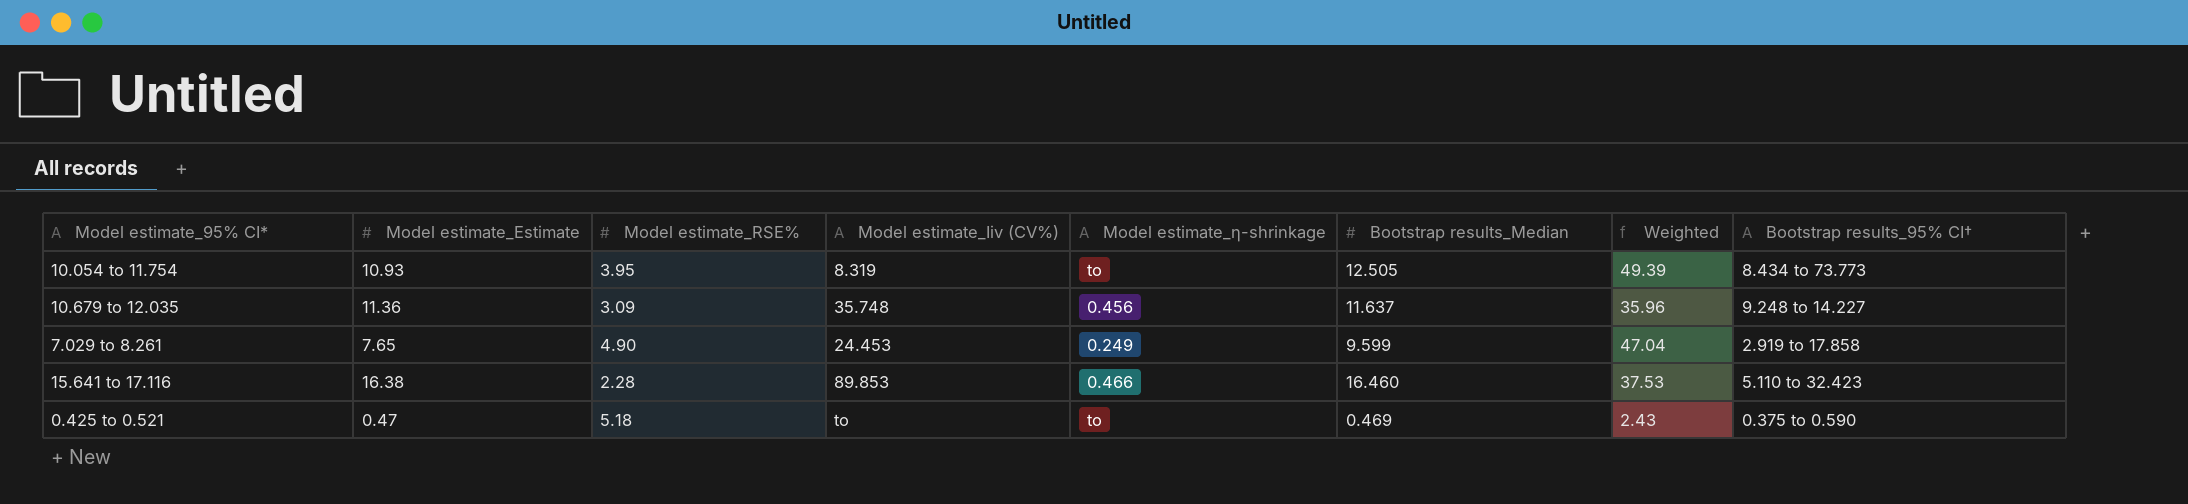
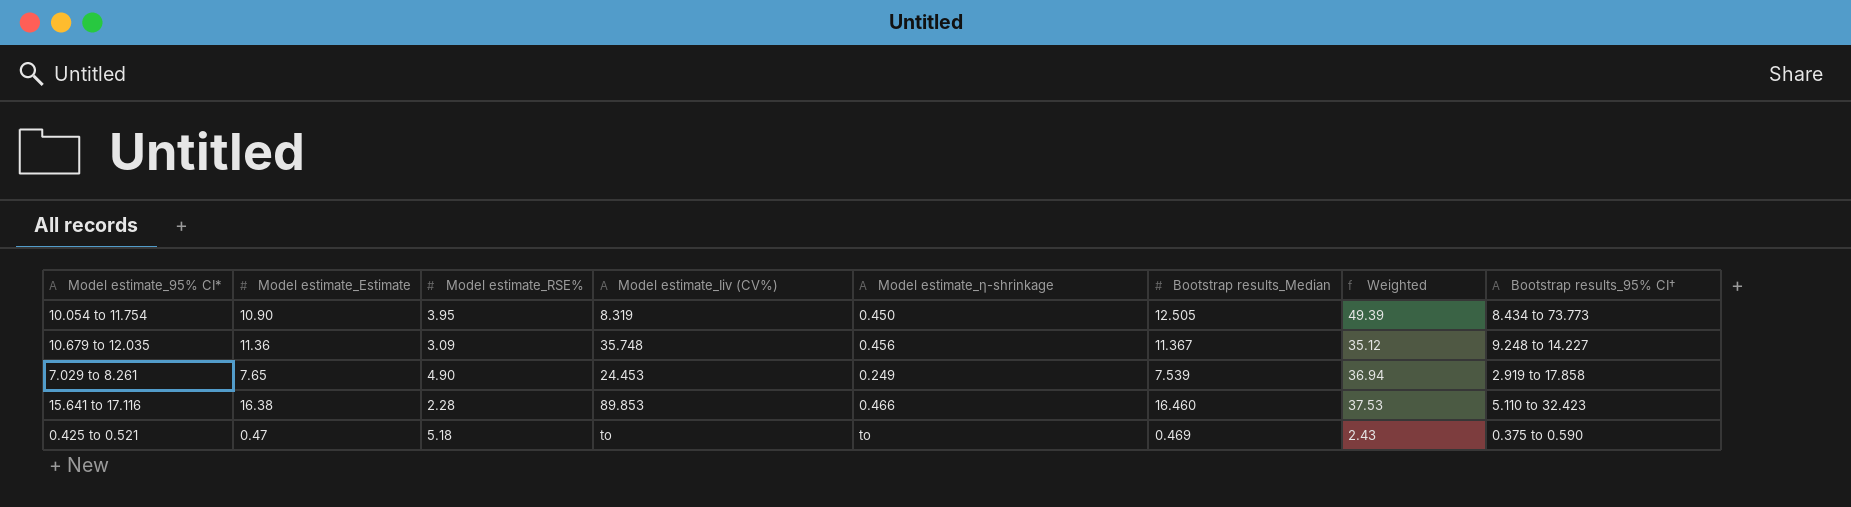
10.054 to 11.754 | Model estimate_Estimate: 10.93 -> 10.90
10.054 to 11.754 | Model estimate_η-shrinkage: to -> 0.450
10.679 to 12.035 | Bootstrap results_Median: 11.637 -> 11.367
10.679 to 12.035 | Weighted: 35.96 -> 35.12
7.029 to 8.261 | Bootstrap results_Median: 9.599 -> 7.539
7.029 to 8.261 | Weighted: 47.04 -> 36.94

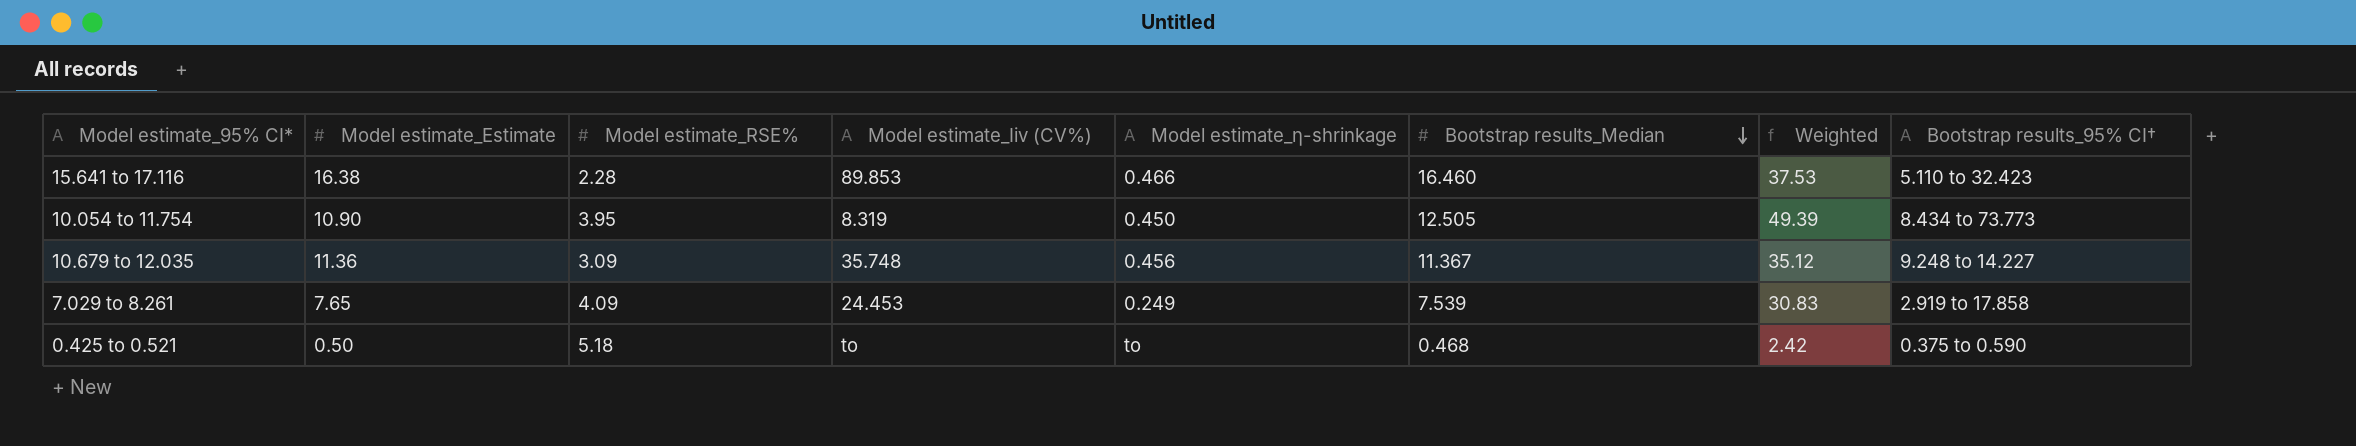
row order: none -> Bootstrap results_Median descending
7.029 to 8.261 | Model estimate_RSE%: 4.90 -> 4.09
7.029 to 8.261 | Weighted: 36.94 -> 30.83
0.425 to 0.521 | Model estimate_Estimate: 0.47 -> 0.50
0.425 to 0.521 | Bootstrap results_Median: 0.469 -> 0.468
0.425 to 0.521 | Weighted: 2.43 -> 2.42

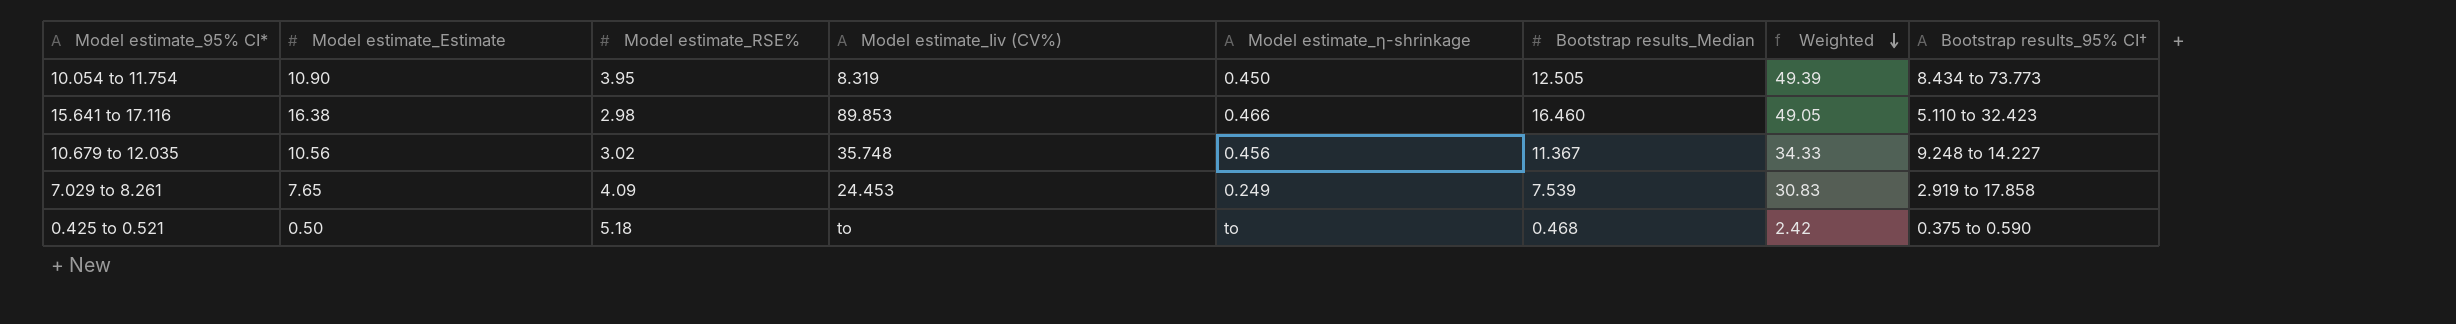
row order: Bootstrap results_Median descending -> Weighted descending
15.641 to 17.116 | Model estimate_RSE%: 2.28 -> 2.98
15.641 to 17.116 | Weighted: 37.53 -> 49.05
10.679 to 12.035 | Model estimate_Estimate: 11.36 -> 10.56
10.679 to 12.035 | Model estimate_RSE%: 3.09 -> 3.02
10.679 to 12.035 | Weighted: 35.12 -> 34.33

